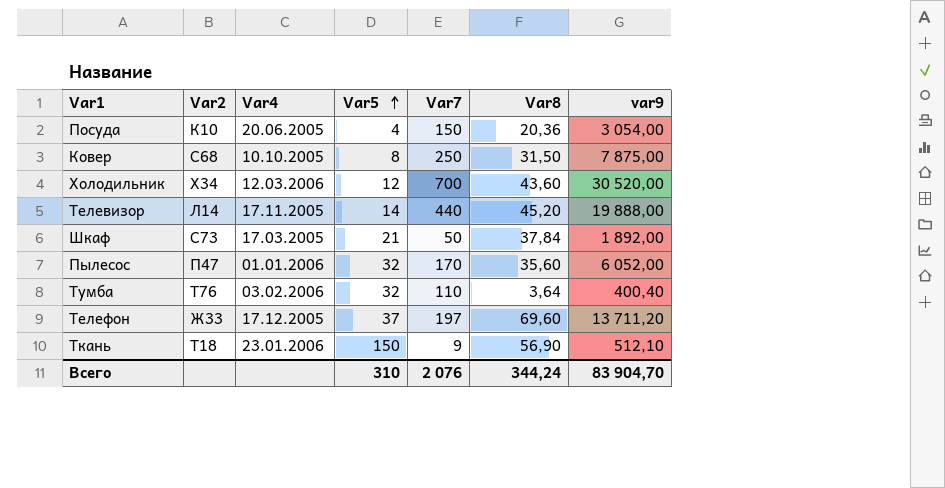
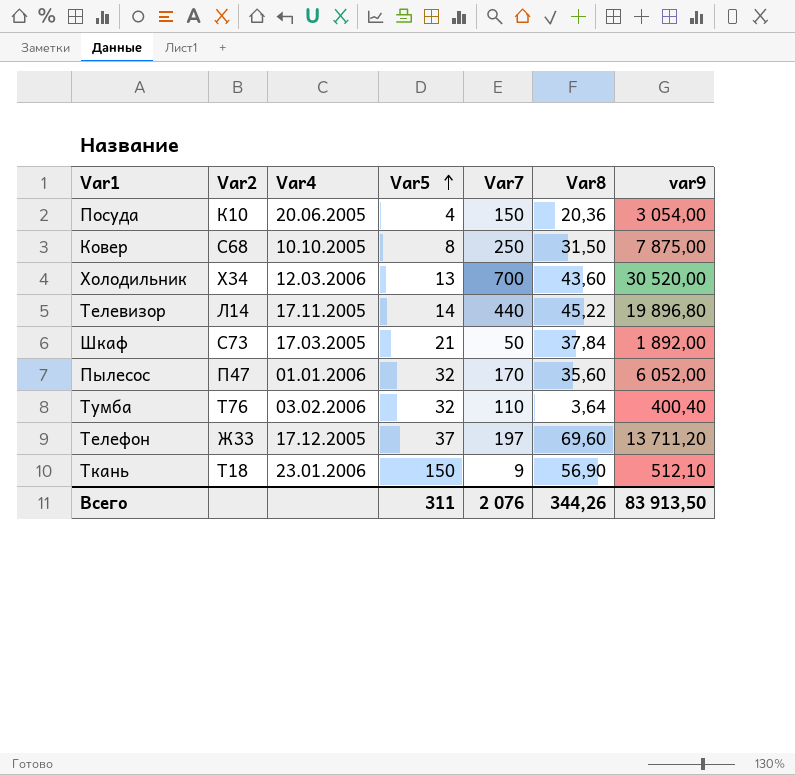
Холодильник | Var5: 12 -> 13
Телевизор | Var8: 45,20 -> 45,22
Телевизор | var9: 19 888,00 -> 19 896,80
Всего | Var5: 310 -> 311
Всего | Var8: 344,24 -> 344,26
Всего | var9: 83 904,70 -> 83 913,50

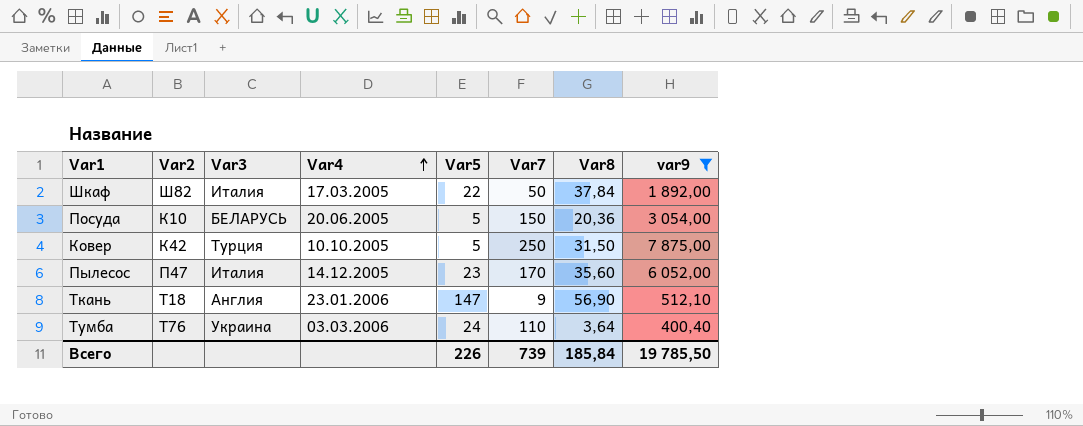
filter: none -> var9 <= 7 875,00
row order: Var5 ascending -> Var4 ascending
column Var3 | position: none -> 3
Шкаф | Var2: С73 -> Ш82
Шкаф | Var5: 21 -> 22
Посуда | Var5: 4 -> 5
Ковер | Var2: С68 -> К42
Ковер | Var5: 8 -> 5
Пылесос | Var4: 01.01.2006 -> 14.12.2005
Пылесос | Var5: 32 -> 23
Ткань | Var5: 150 -> 147
Тумба | Var4: 03.02.2006 -> 03.03.2006
Тумба | Var5: 32 -> 24
Всего | Var5: 311 -> 226
Всего | Var7: 2 076 -> 739
Всего | Var8: 344,26 -> 185,84
Всего | var9: 83 913,50 -> 19 785,50

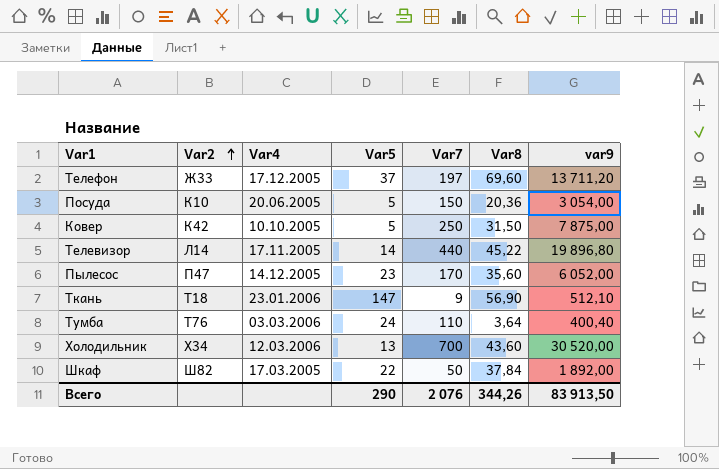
filter: var9 <= 7 875,00 -> none
row order: Var4 ascending -> Var2 ascending
column Var3 | position: 3 -> none
Всего | Var5: 226 -> 290
Всего | Var7: 739 -> 2 076
Всего | Var8: 185,84 -> 344,26
Всего | var9: 19 785,50 -> 83 913,50

